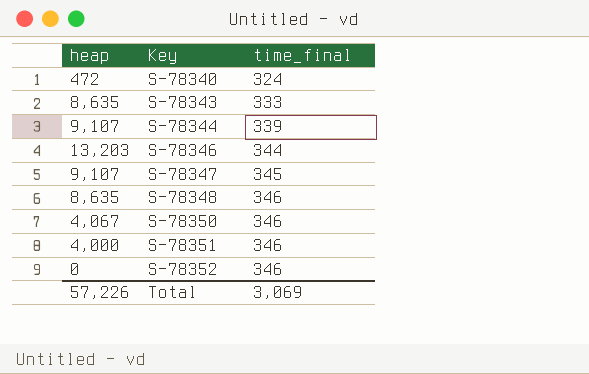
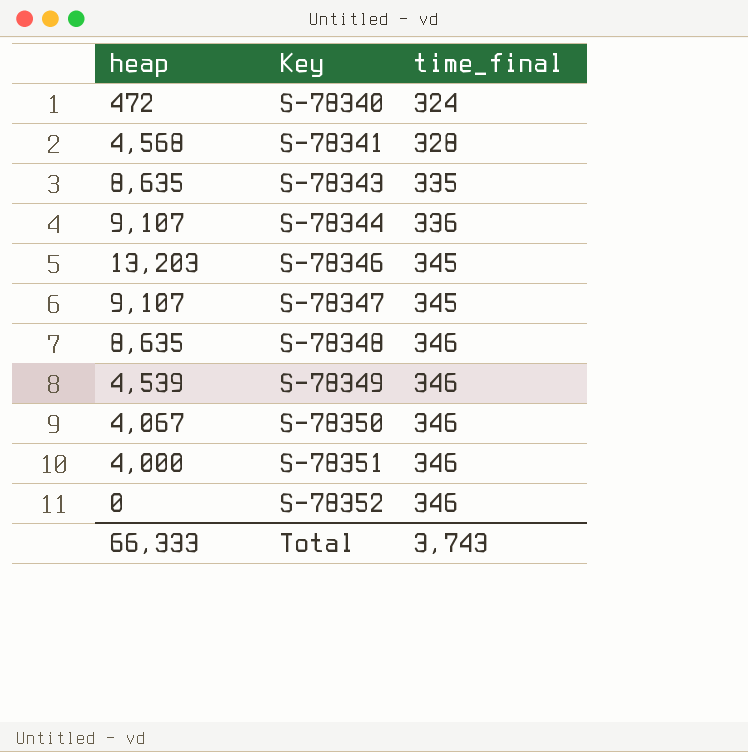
row S-78341: none -> 4,568 | 328
S-78343 | time_final: 333 -> 335
S-78344 | time_final: 339 -> 336
S-78346 | time_final: 344 -> 345
row S-78349: none -> 4,539 | 346
Total | heap: 57,226 -> 66,333
Total | time_final: 3,069 -> 3,743

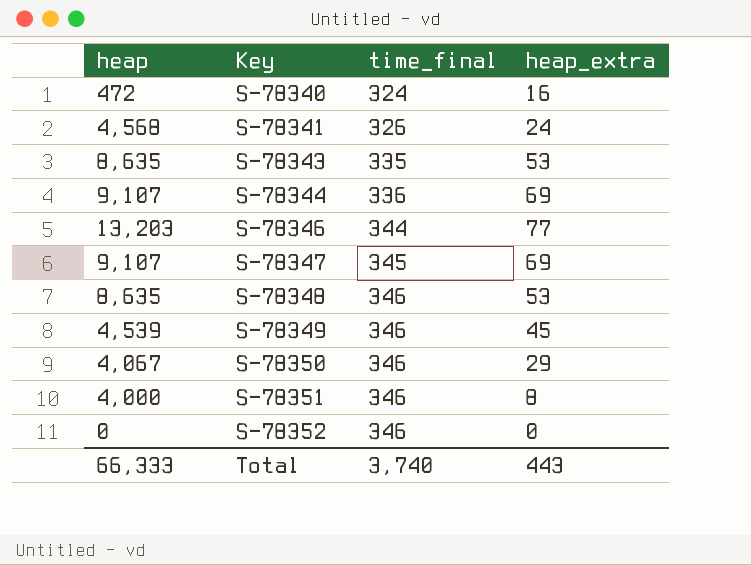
column heap_extra | position: none -> 4
S-78341 | time_final: 328 -> 326
S-78346 | time_final: 345 -> 344
Total | time_final: 3,743 -> 3,740

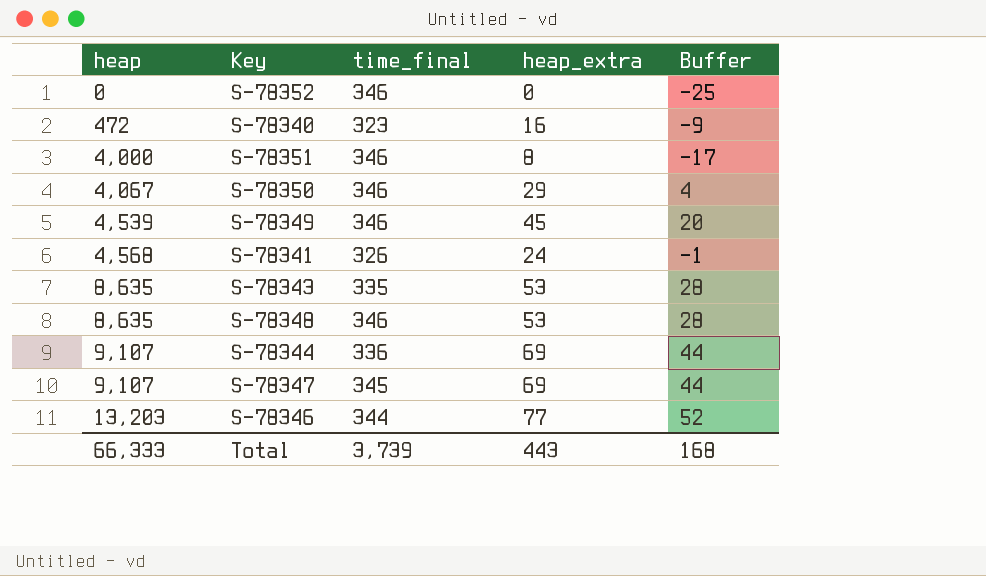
row order: Key ascending -> heap ascending
column Buffer | formula: none -> [heap_extra] - 25
S-78340 | time_final: 324 -> 323
Total | time_final: 3,740 -> 3,739

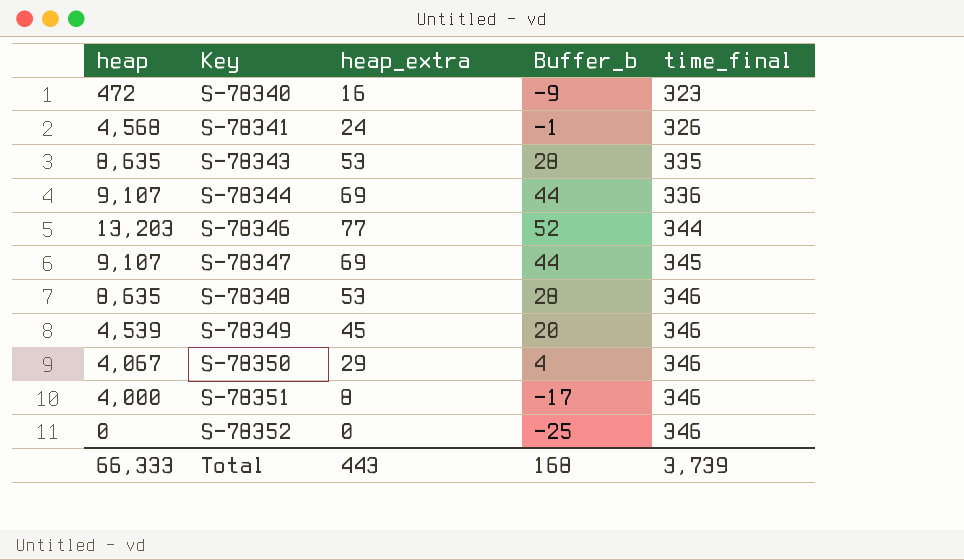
row order: heap ascending -> Key ascending
column name: Buffer -> Buffer_b
column time_final | position: 3 -> 5

